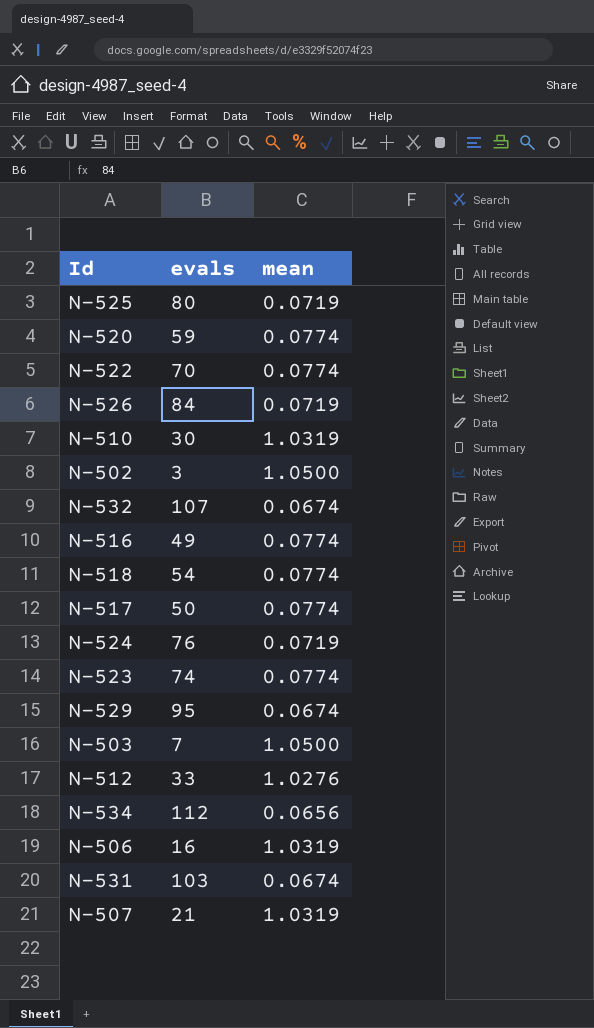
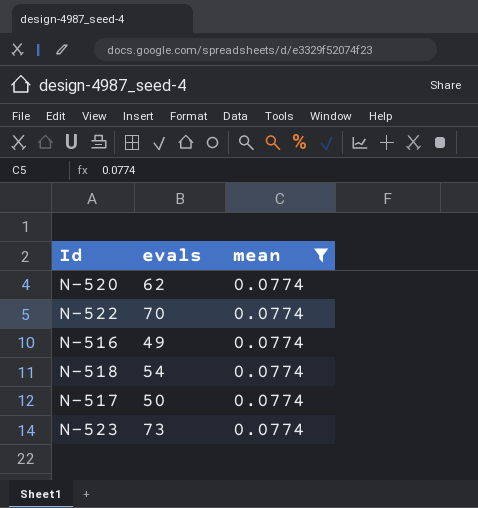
filter: none -> mean = 0.0774
N-520 | evals: 59 -> 62
N-523 | evals: 74 -> 73

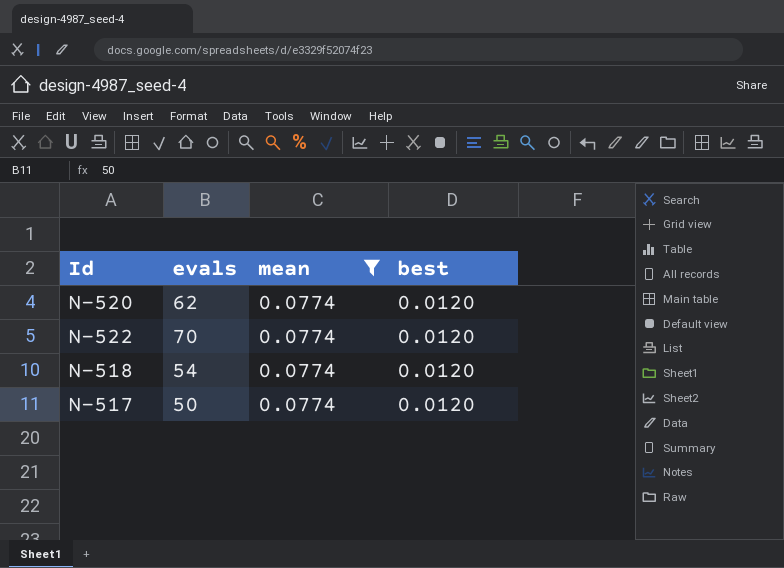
column best | position: none -> 4
row N-516: 49 | 0.0774 -> none
row N-523: 73 | 0.0774 -> none

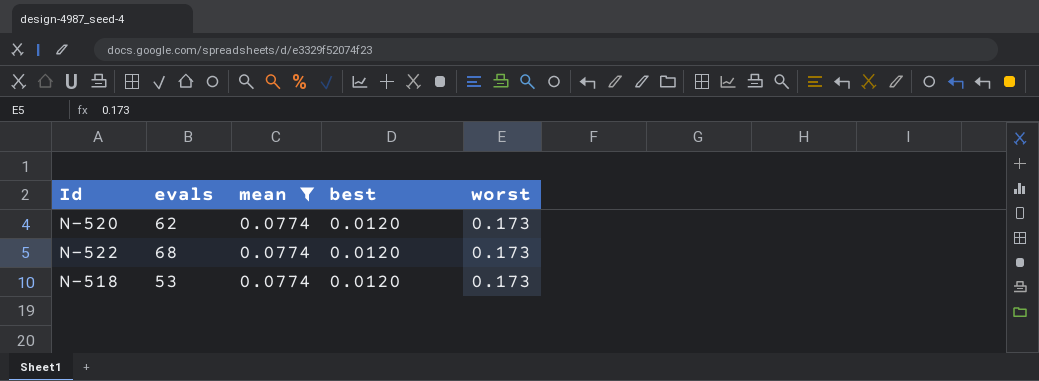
column worst | position: none -> 5
row N-517: 50 | 0.0774 | 0.0120 -> none
N-522 | evals: 70 -> 68
N-518 | evals: 54 -> 53

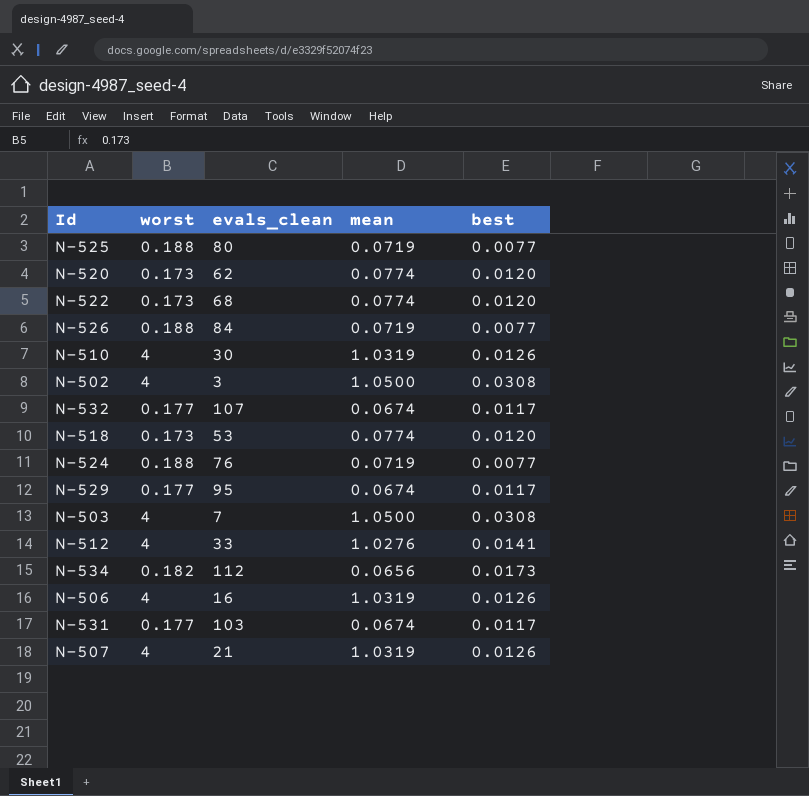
filter: mean = 0.0774 -> none
column worst | position: 5 -> 2
column name: evals -> evals_clean

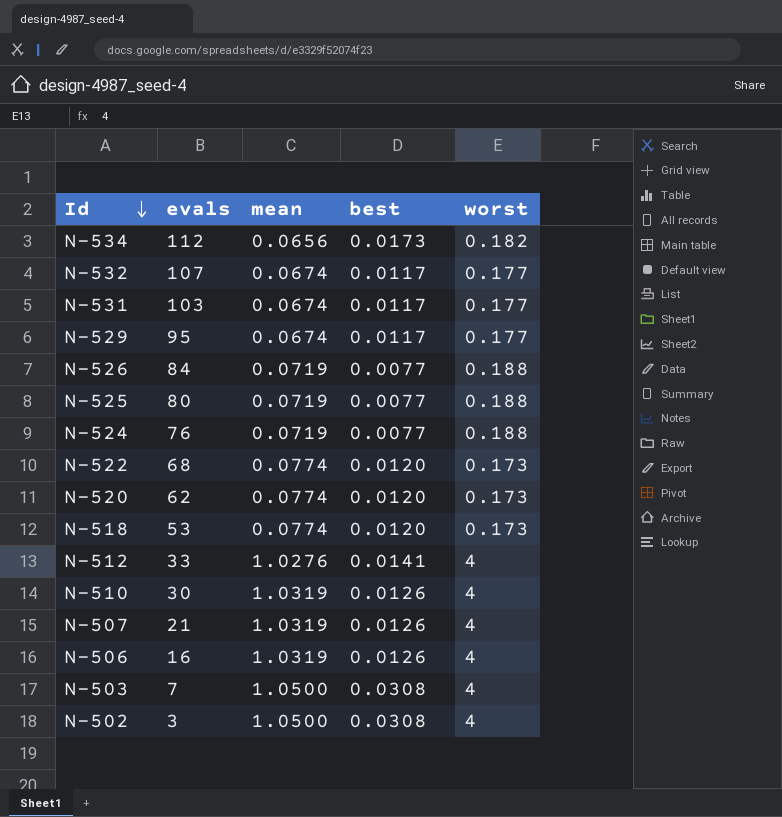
row order: none -> Id descending
column name: evals_clean -> evals
column worst | position: 2 -> 5

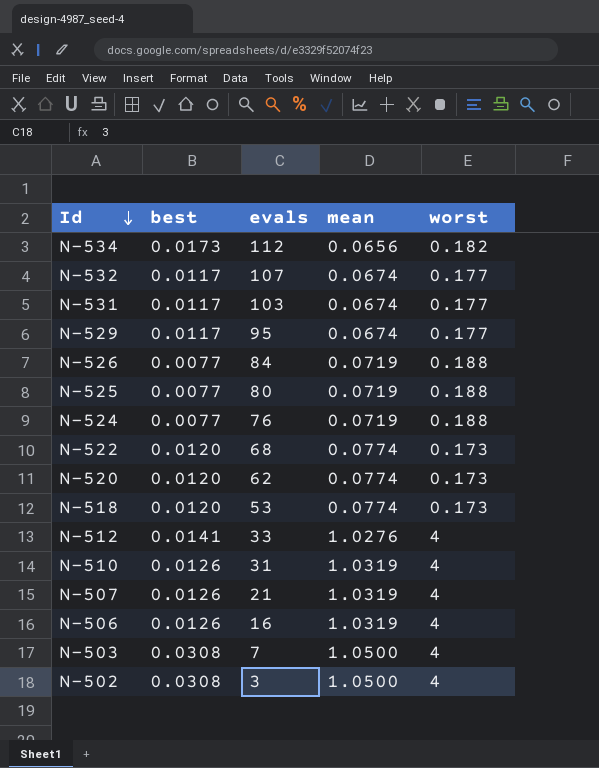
column best | position: 4 -> 2
N-510 | evals: 30 -> 31

